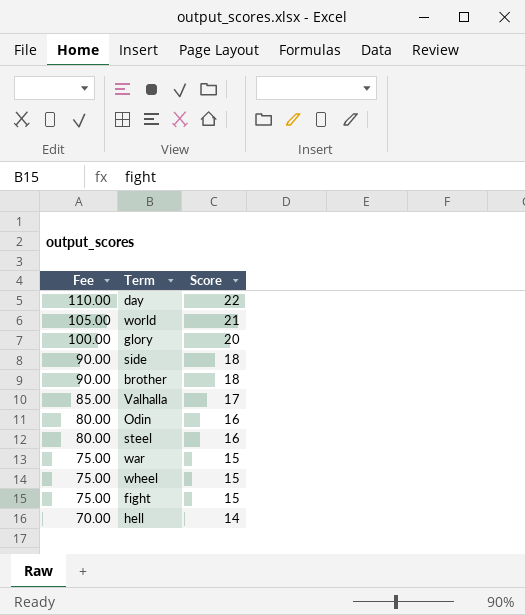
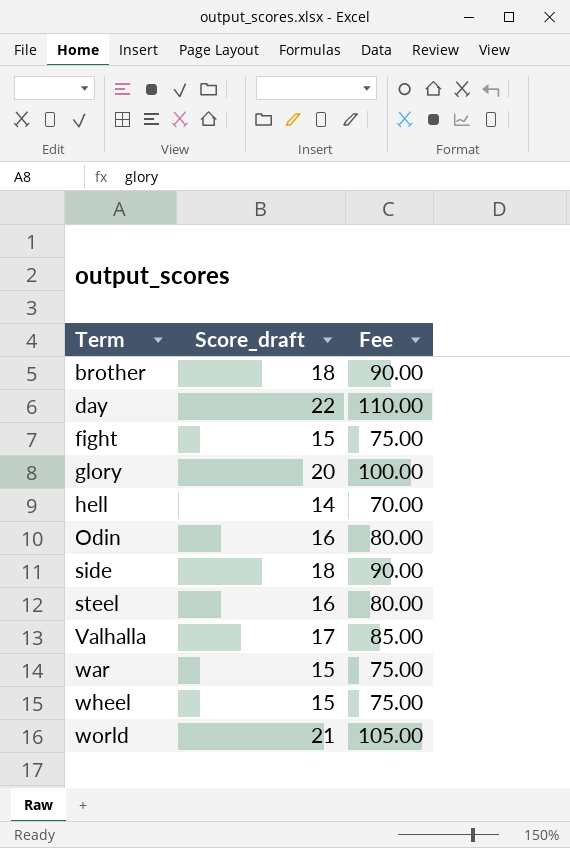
row order: Fee descending -> Term ascending
column name: Score -> Score_draft
column Fee | position: 1 -> 3

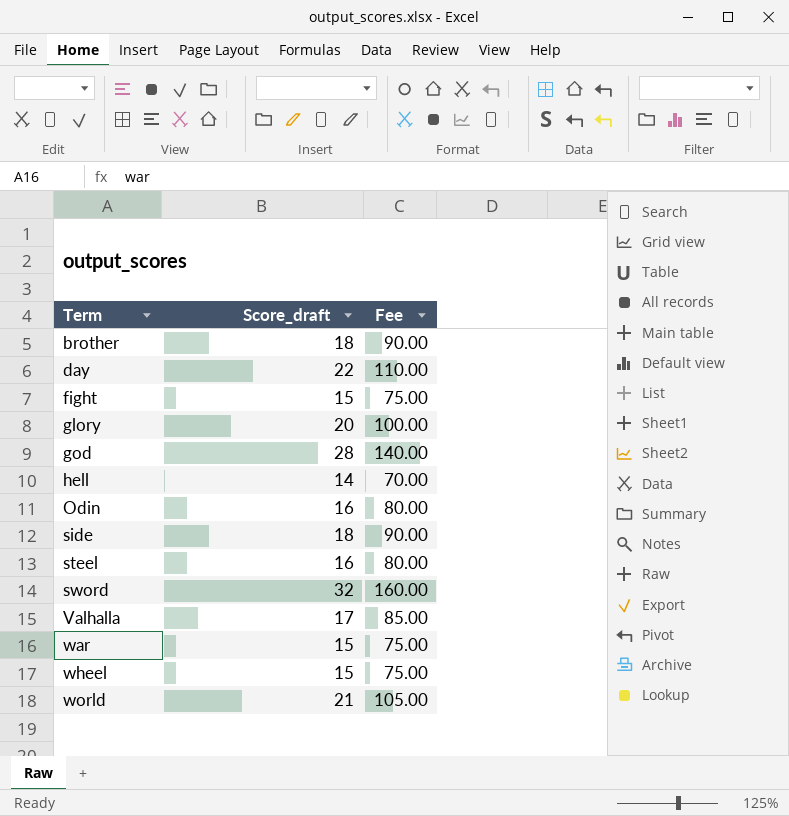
row god: none -> 28 | 140.00
row sword: none -> 32 | 160.00

